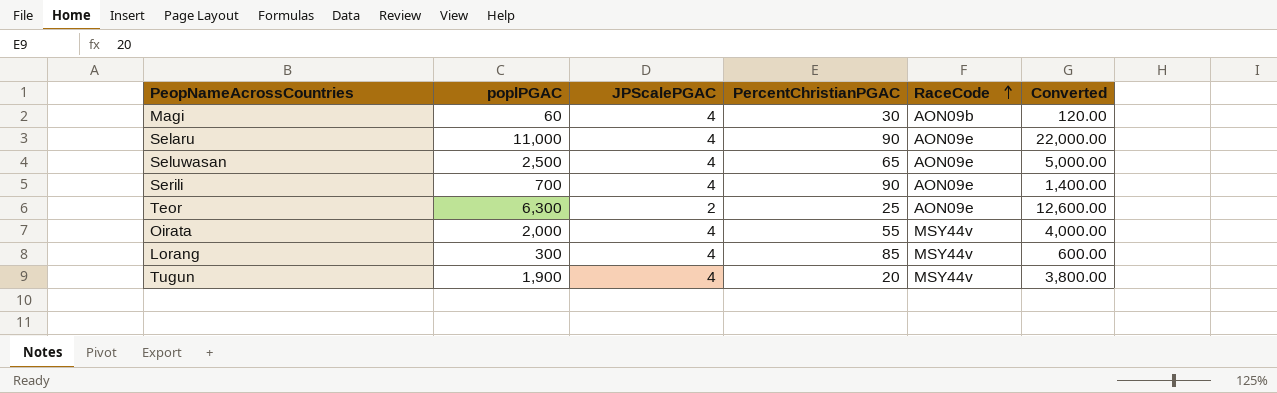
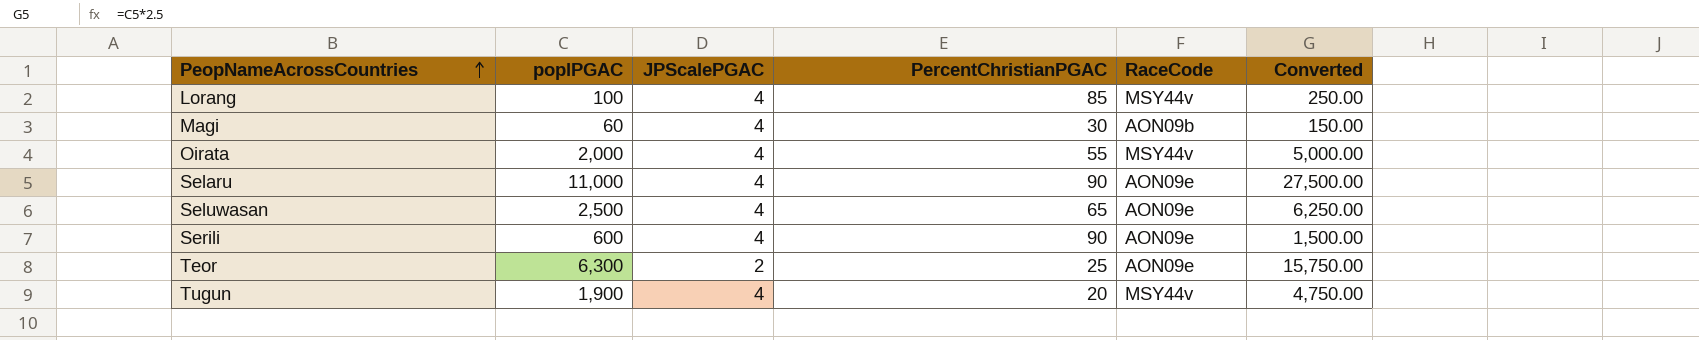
row order: RaceCode ascending -> PeopNameAcrossCountries ascending
column Converted | formula: [poplPGAC] * 2 -> [poplPGAC] * 2.5
Lorang | poplPGAC: 300 -> 100
Serili | poplPGAC: 700 -> 600

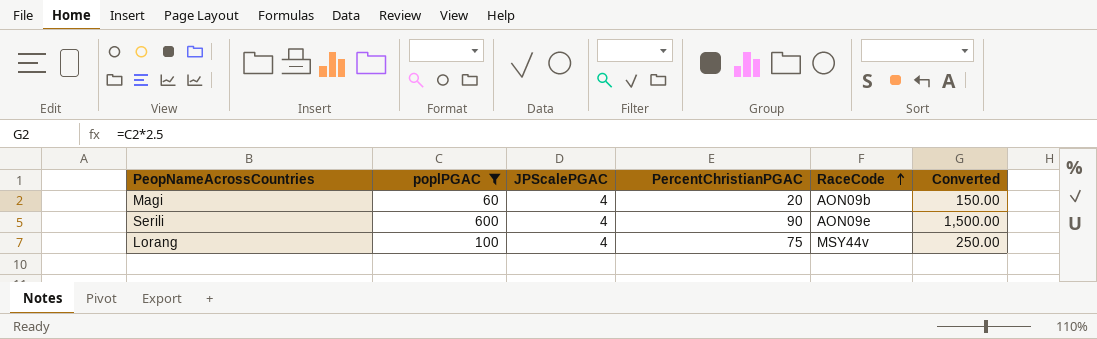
filter: none -> poplPGAC <= 600
row order: PeopNameAcrossCountries ascending -> RaceCode ascending
Magi | PercentChristianPGAC: 30 -> 20
Lorang | PercentChristianPGAC: 85 -> 75

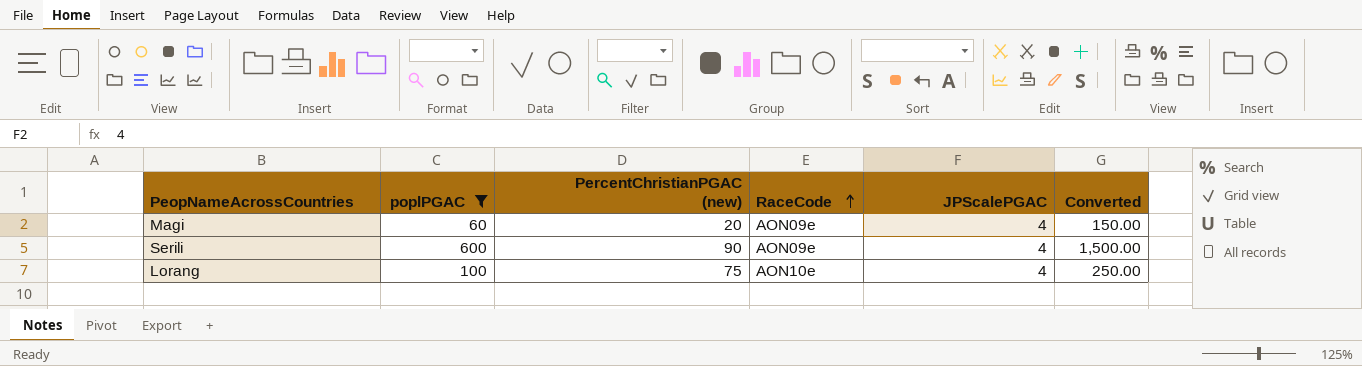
column name: PercentChristianPGAC -> PercentChristianPGAC (new)
column JPScalePGAC | position: 3 -> 5
Magi | RaceCode: AON09b -> AON09e
Lorang | RaceCode: MSY44v -> AON10e

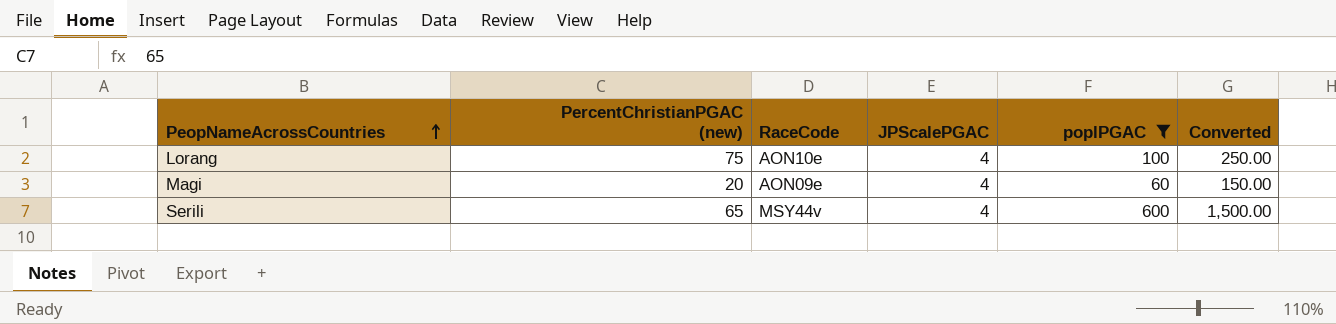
row order: RaceCode ascending -> PeopNameAcrossCountries ascending
column poplPGAC | position: 2 -> 5
Serili | PercentChristianPGAC (new): 90 -> 65
Serili | RaceCode: AON09e -> MSY44v

